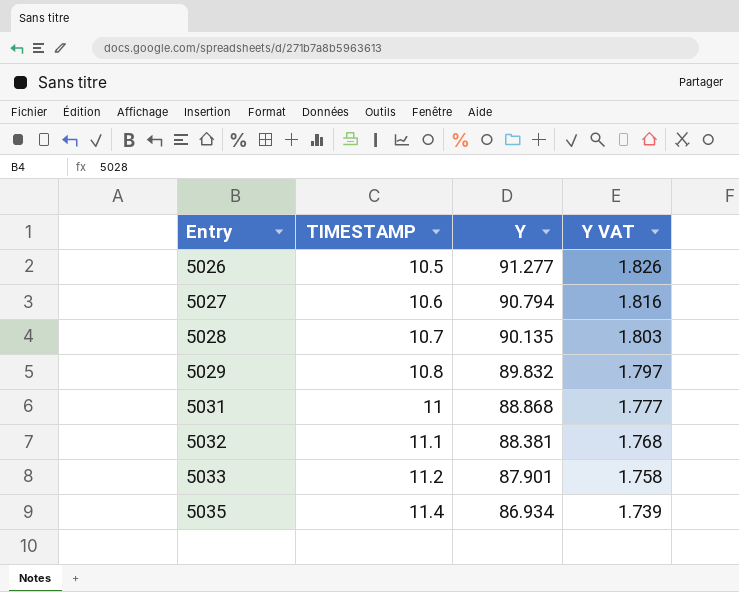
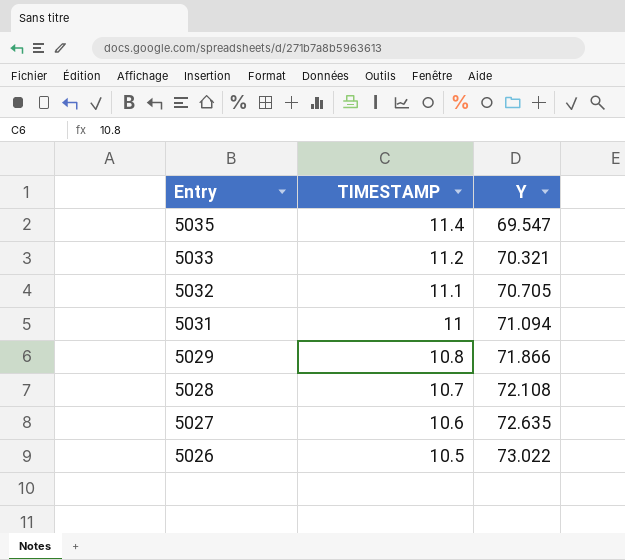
row order: Entry ascending -> Entry descending
column Y VAT | formula: [Y] * 0.02 -> none
5035 | Y: 86.934 -> 69.547
5033 | Y: 87.901 -> 70.321
5032 | Y: 88.381 -> 70.705
5031 | Y: 88.868 -> 71.094
5029 | Y: 89.832 -> 71.866
5028 | Y: 90.135 -> 72.108
5027 | Y: 90.794 -> 72.635
5026 | Y: 91.277 -> 73.022

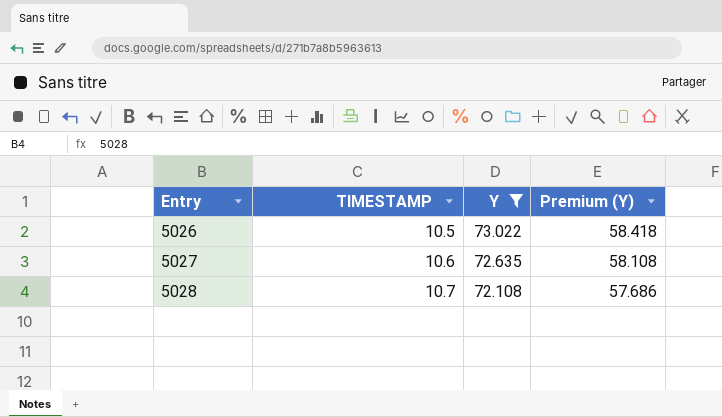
filter: none -> Y >= 72.108
row order: Entry descending -> Entry ascending
column Premium (Y) | formula: none -> [Y] * 0.8

